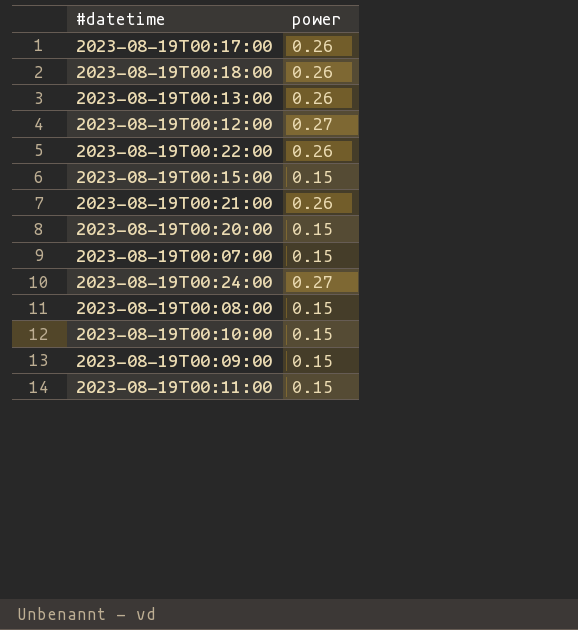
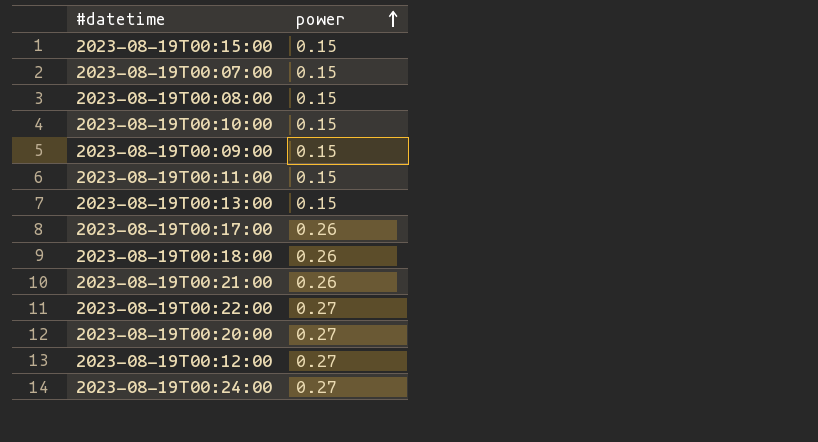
row order: none -> power ascending
2023-08-19T00:13:00 | power: 0.26 -> 0.15
2023-08-19T00:22:00 | power: 0.26 -> 0.27
2023-08-19T00:20:00 | power: 0.15 -> 0.27

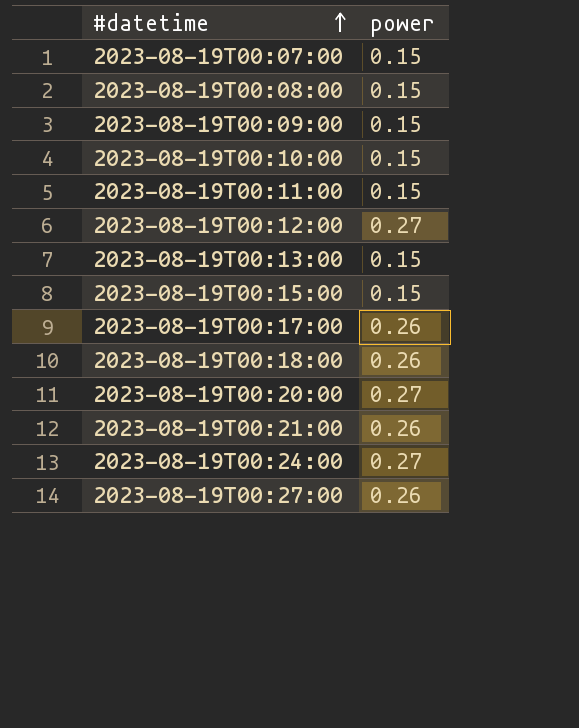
row order: power ascending -> #datetime ascending
row 2023-08-19T00:22:00: 0.27 -> none
row 2023-08-19T00:27:00: none -> 0.26

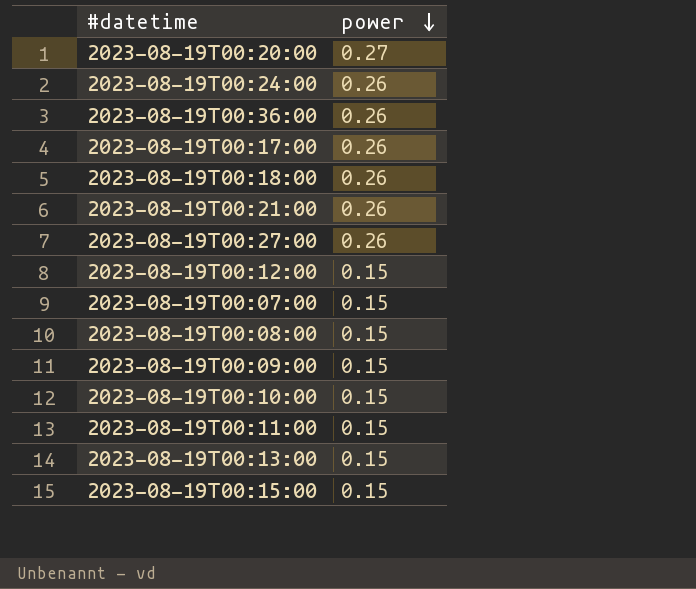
row order: #datetime ascending -> power descending
2023-08-19T00:24:00 | power: 0.27 -> 0.26
row 2023-08-19T00:36:00: none -> 0.26
2023-08-19T00:12:00 | power: 0.27 -> 0.15

